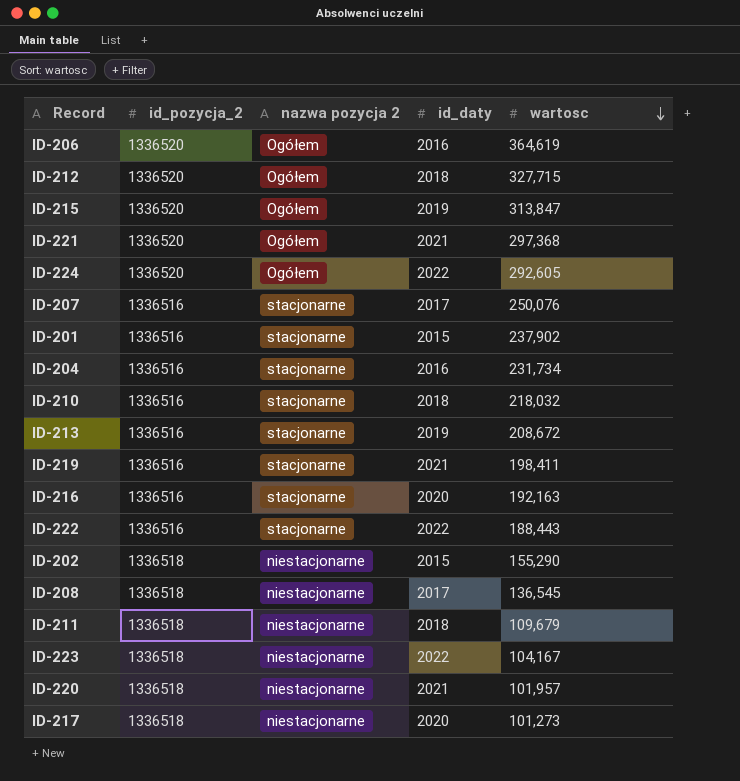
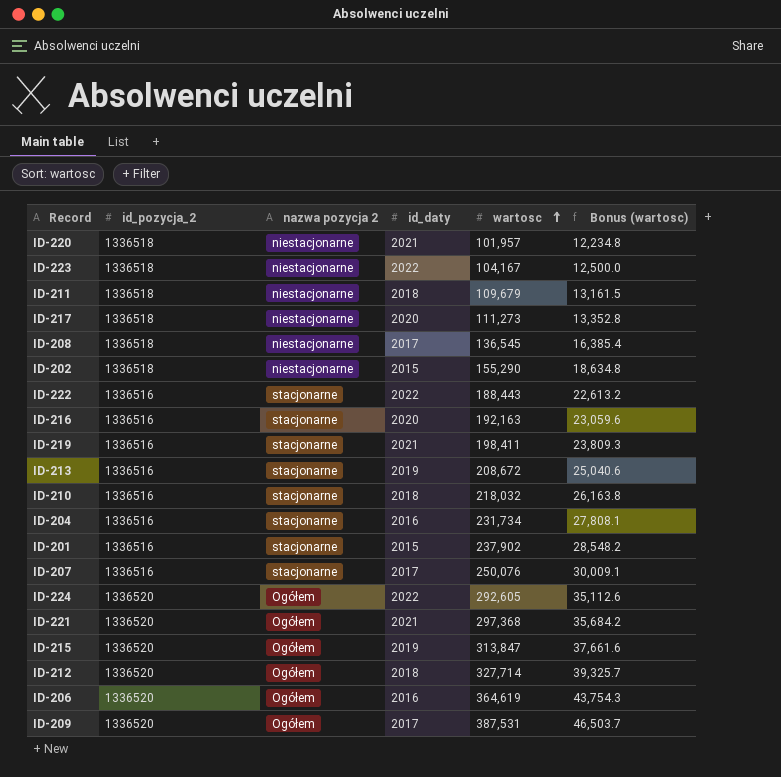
row order: wartosc descending -> wartosc ascending
column Bonus (wartosc) | formula: none -> [wartosc] * 0.12
ID-217 | wartosc: 101,273 -> 111,273
ID-212 | wartosc: 327,715 -> 327,714
row ID-209: none -> 1336520 | Ogółem | 2017 | 387,531 | 46,503.7

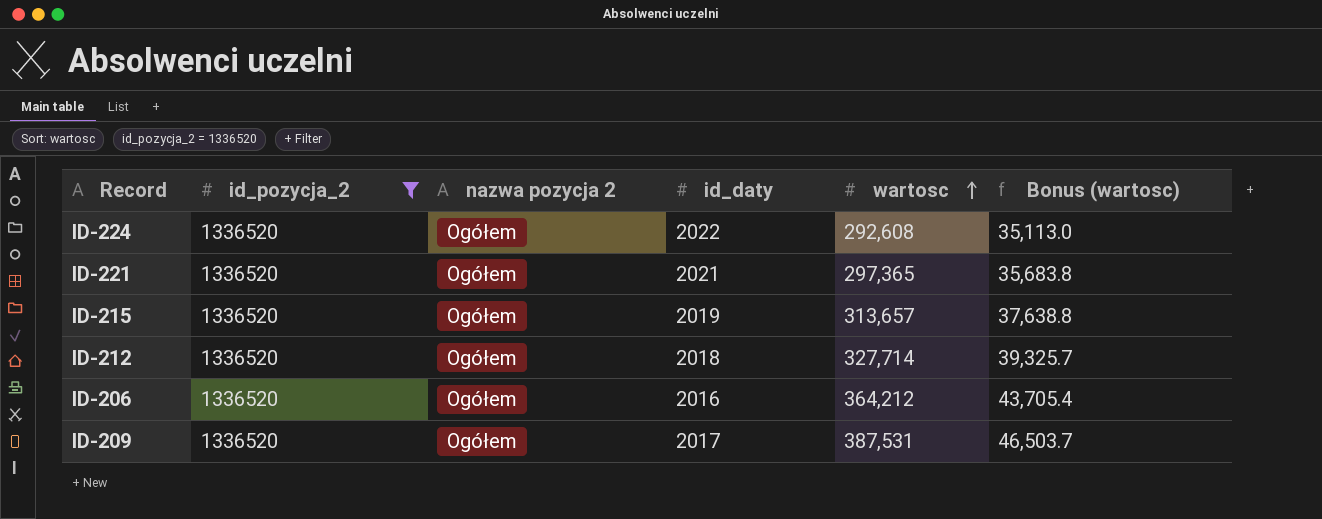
filter: none -> id_pozycja_2 = 1336520
ID-224 | wartosc: 292,605 -> 292,608
ID-224 | Bonus (wartosc): 35,112.6 -> 35,113.0
ID-221 | wartosc: 297,368 -> 297,365
ID-221 | Bonus (wartosc): 35,684.2 -> 35,683.8
ID-215 | wartosc: 313,847 -> 313,657
ID-215 | Bonus (wartosc): 37,661.6 -> 37,638.8
ID-206 | wartosc: 364,619 -> 364,212
ID-206 | Bonus (wartosc): 43,754.3 -> 43,705.4

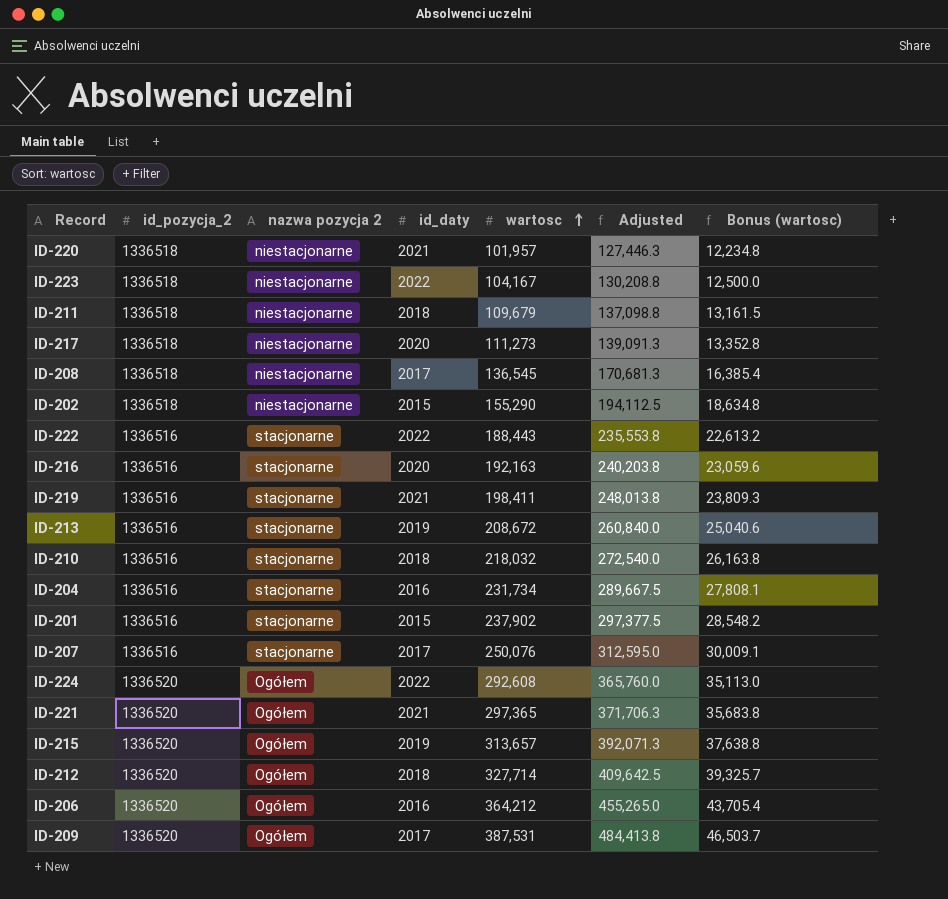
filter: id_pozycja_2 = 1336520 -> none
column Adjusted | formula: none -> [wartosc] * 1.25

